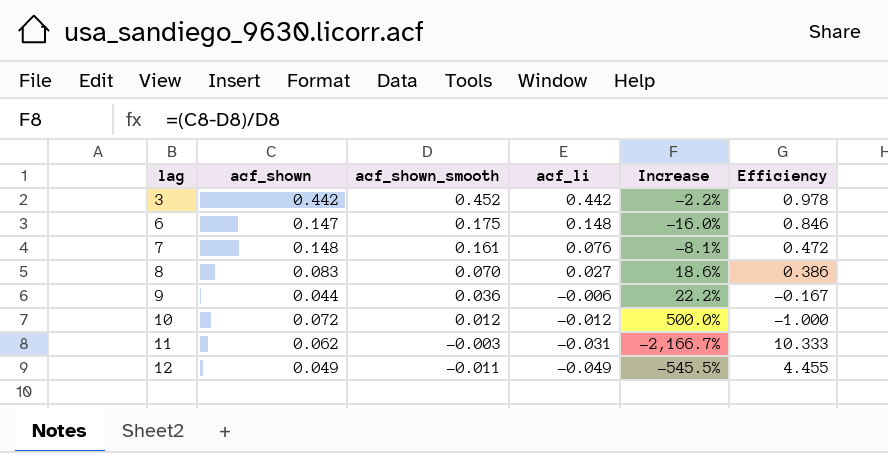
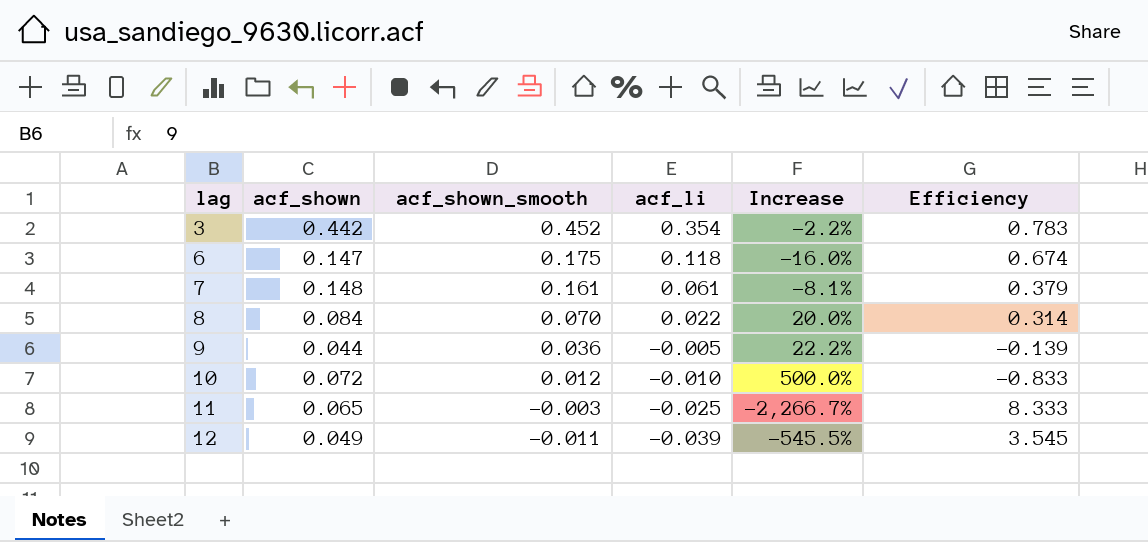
3 | acf_li: 0.442 -> 0.354
3 | Efficiency: 0.978 -> 0.783
6 | acf_li: 0.148 -> 0.118
6 | Efficiency: 0.846 -> 0.674
7 | acf_li: 0.076 -> 0.061
7 | Efficiency: 0.472 -> 0.379
8 | acf_shown: 0.083 -> 0.084
8 | acf_li: 0.027 -> 0.022
8 | Increase: 18.6% -> 20.0%
8 | Efficiency: 0.386 -> 0.314
9 | acf_li: -0.006 -> -0.005
9 | Efficiency: -0.167 -> -0.139
10 | acf_li: -0.012 -> -0.010
10 | Efficiency: -1.000 -> -0.833
11 | acf_shown: 0.062 -> 0.065
11 | acf_li: -0.031 -> -0.025
11 | Increase: -2,166.7% -> -2,266.7%
11 | Efficiency: 10.333 -> 8.333
12 | acf_li: -0.049 -> -0.039
12 | Efficiency: 4.455 -> 3.545

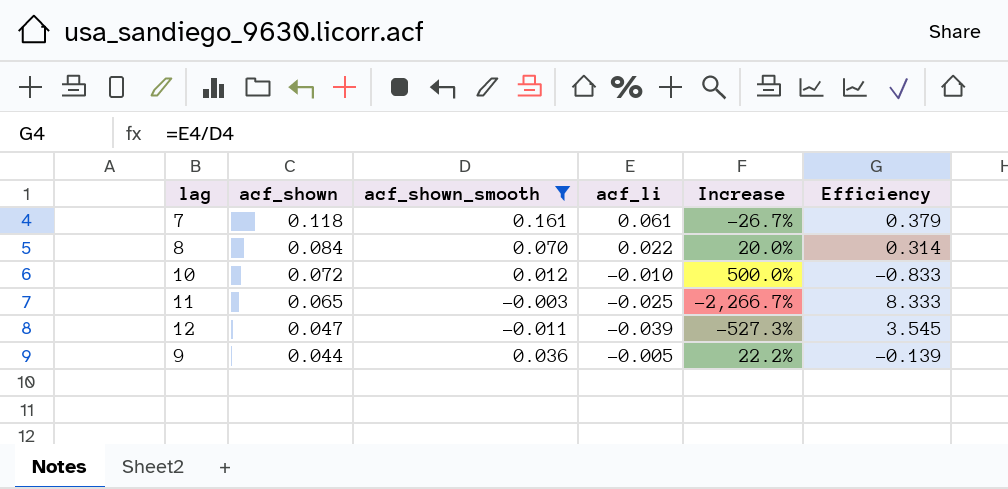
filter: none -> acf_shown_smooth <= 0.161
row order: lag ascending -> acf_shown descending
7 | acf_shown: 0.148 -> 0.118
7 | Increase: -8.1% -> -26.7%
12 | acf_shown: 0.049 -> 0.047
12 | Increase: -545.5% -> -527.3%

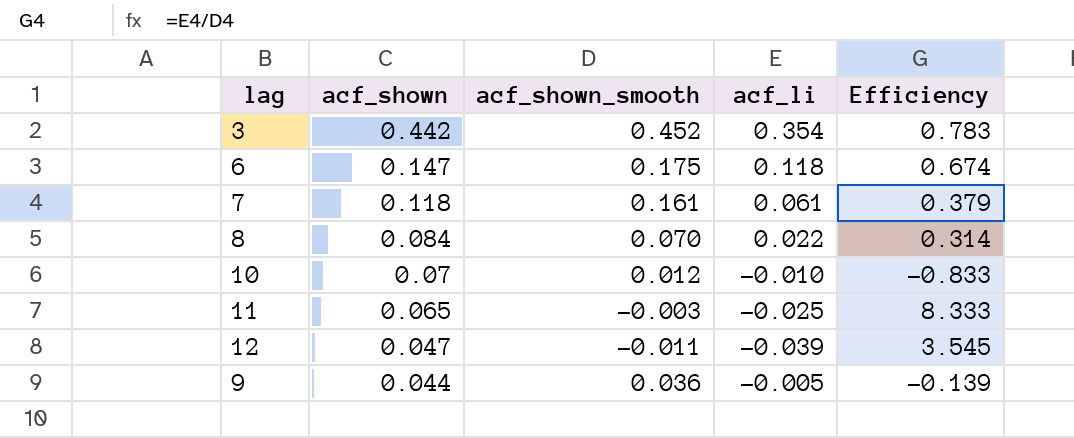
filter: acf_shown_smooth <= 0.161 -> none
column Increase | formula: ([acf_shown] - [acf_shown_smooth]) / [acf_shown_smooth] -> none
10 | acf_shown: 0.072 -> 0.07

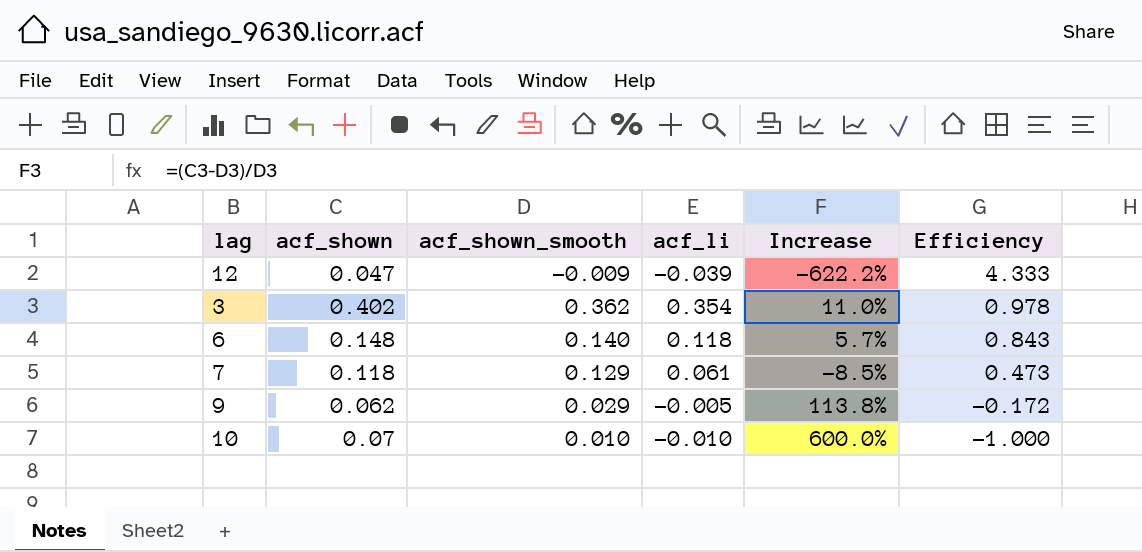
row order: acf_shown descending -> Efficiency descending
column Increase | formula: none -> ([acf_shown] - [acf_shown_smooth]) / [acf_shown_smooth]
row 8: 0.084 | 0.070 | 0.022 | 0.314 -> none
row 11: 0.065 | -0.003 | -0.025 | 8.333 -> none
12 | acf_shown_smooth: -0.011 -> -0.009
12 | Efficiency: 3.545 -> 4.333
3 | acf_shown: 0.442 -> 0.402
3 | acf_shown_smooth: 0.452 -> 0.362
3 | Efficiency: 0.783 -> 0.978
6 | acf_shown: 0.147 -> 0.148
6 | acf_shown_smooth: 0.175 -> 0.140
6 | Efficiency: 0.674 -> 0.843
7 | acf_shown_smooth: 0.161 -> 0.129
7 | Efficiency: 0.379 -> 0.473
9 | acf_shown: 0.044 -> 0.062
9 | acf_shown_smooth: 0.036 -> 0.029
9 | Efficiency: -0.139 -> -0.172
10 | acf_shown_smooth: 0.012 -> 0.010
10 | Efficiency: -0.833 -> -1.000

